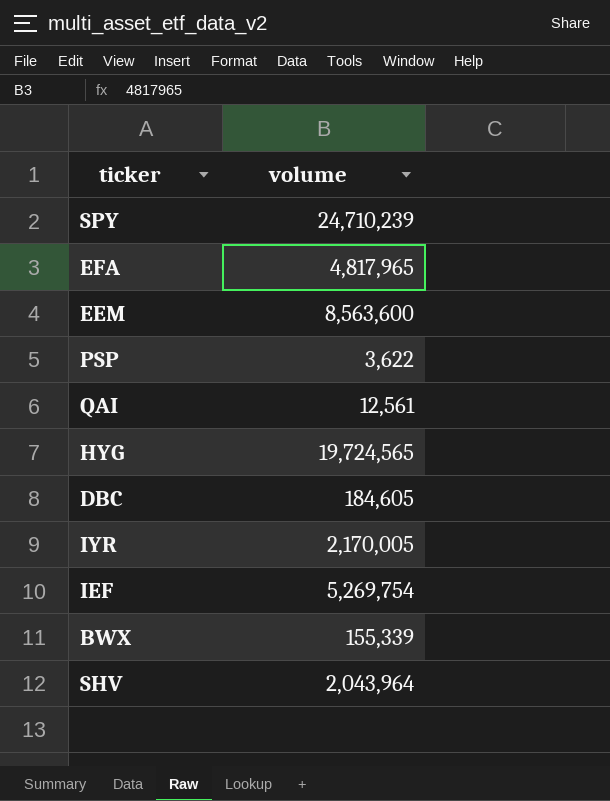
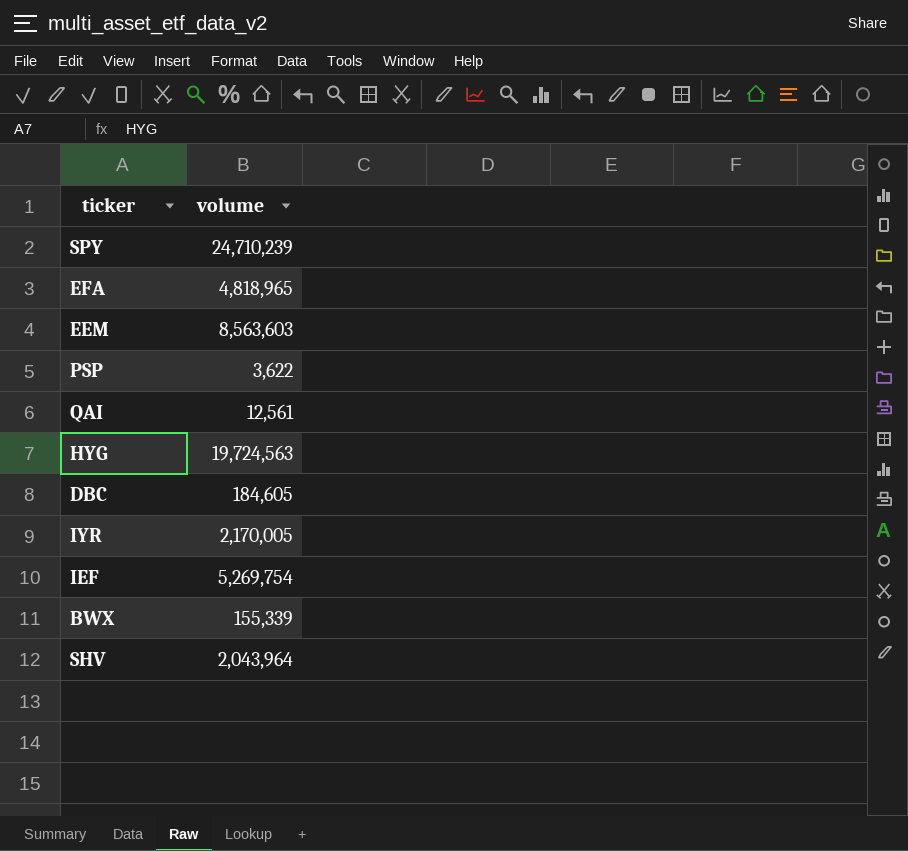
EFA | volume: 4,817,965 -> 4,818,965
EEM | volume: 8,563,600 -> 8,563,603
HYG | volume: 19,724,565 -> 19,724,563

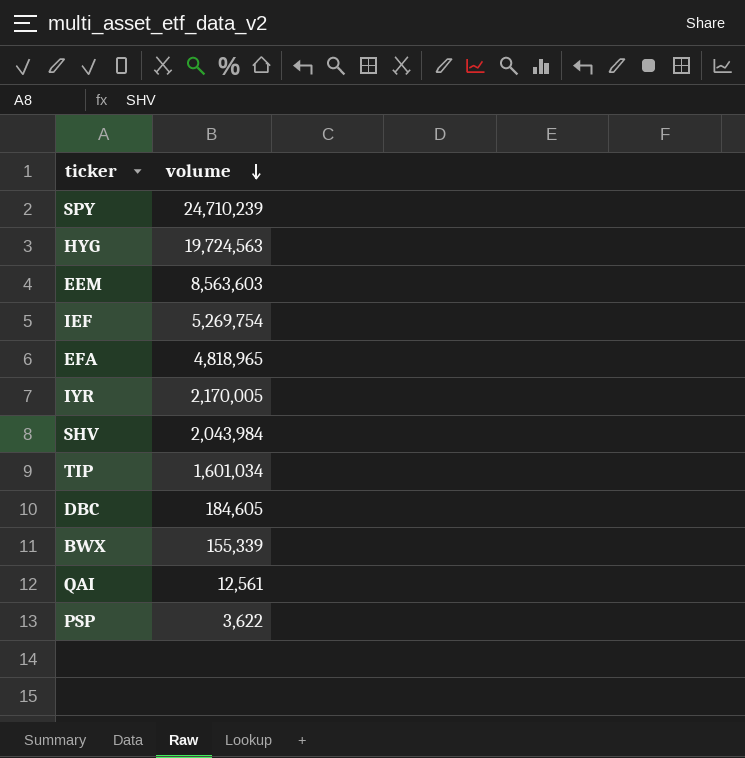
row order: none -> volume descending
SHV | volume: 2,043,964 -> 2,043,984
row TIP: none -> 1,601,034

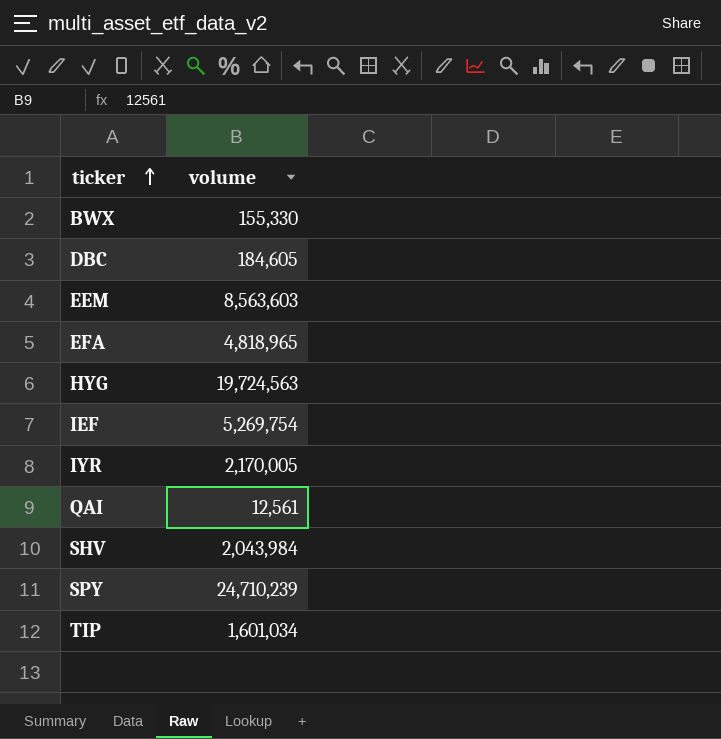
row order: volume descending -> ticker ascending
row PSP: 3,622 -> none
BWX | volume: 155,339 -> 155,330

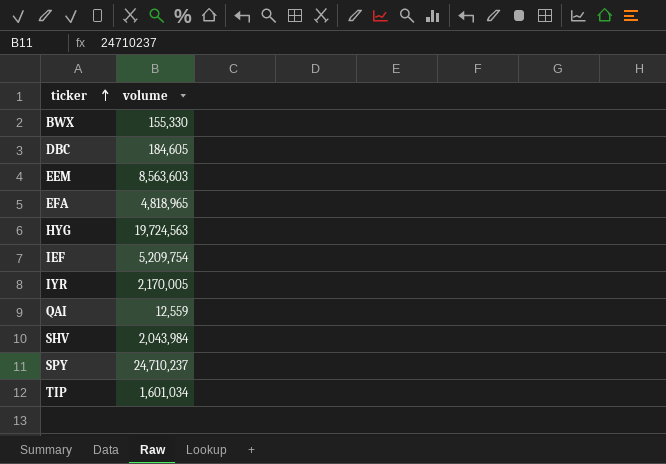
IEF | volume: 5,269,754 -> 5,209,754
QAI | volume: 12,561 -> 12,559
SPY | volume: 24,710,239 -> 24,710,237

